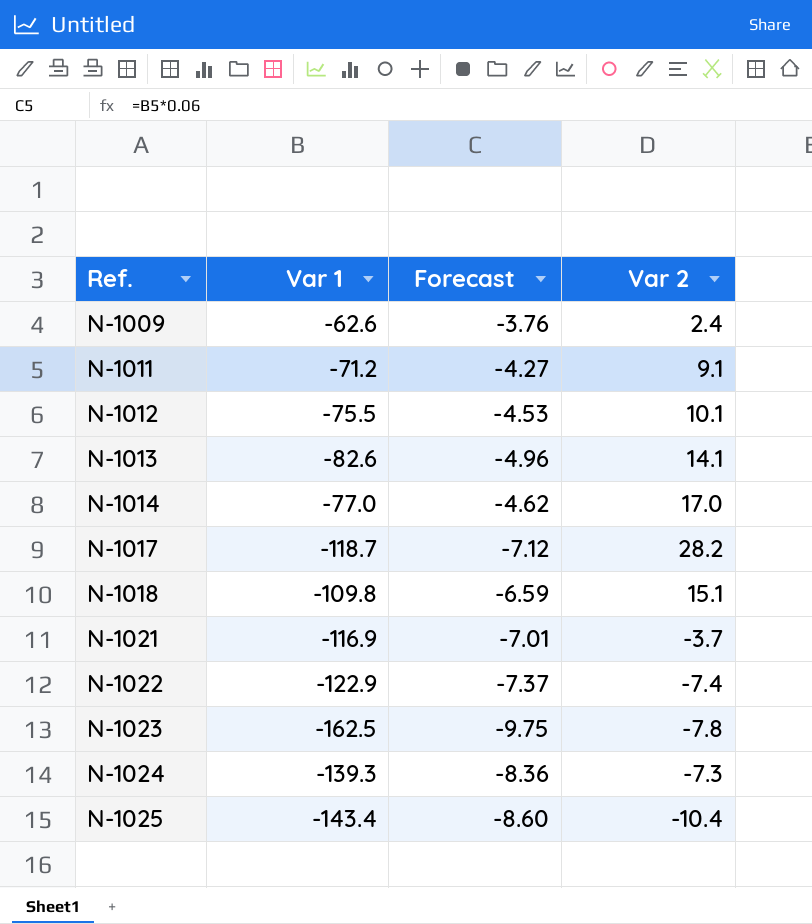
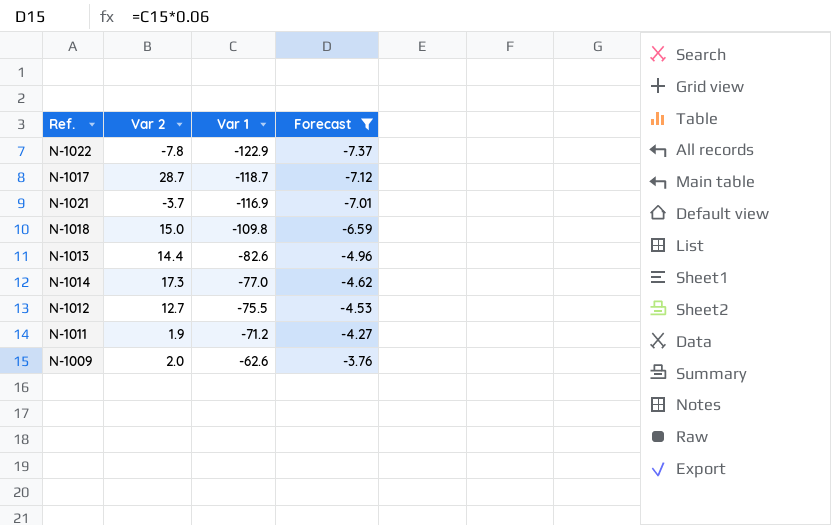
filter: none -> Forecast >= -7.37
row order: Ref. ascending -> Var 1 ascending
column Var 2 | position: 4 -> 2
N-1022 | Var 2: -7.4 -> -7.8
N-1017 | Var 2: 28.2 -> 28.7
N-1018 | Var 2: 15.1 -> 15.0
N-1013 | Var 2: 14.1 -> 14.4
N-1014 | Var 2: 17.0 -> 17.3
N-1012 | Var 2: 10.1 -> 12.7
N-1011 | Var 2: 9.1 -> 1.9
N-1009 | Var 2: 2.4 -> 2.0

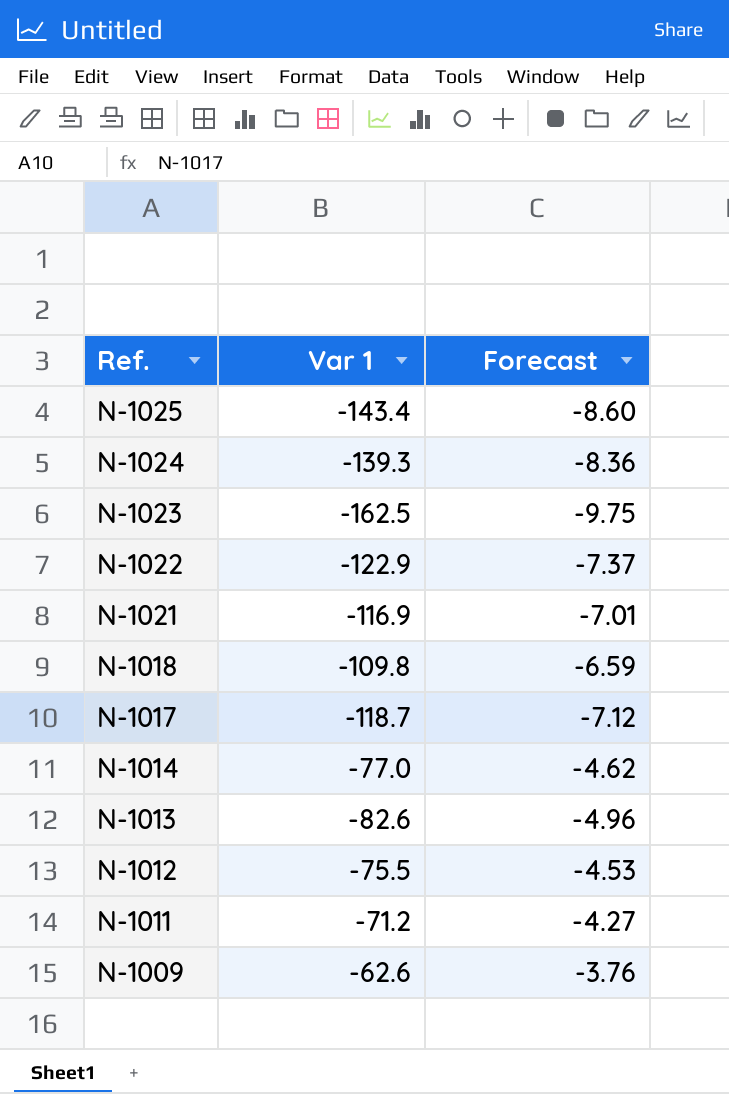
filter: Forecast >= -7.37 -> none
row order: Var 1 ascending -> Ref. descending
column Var 2 | position: 2 -> none

